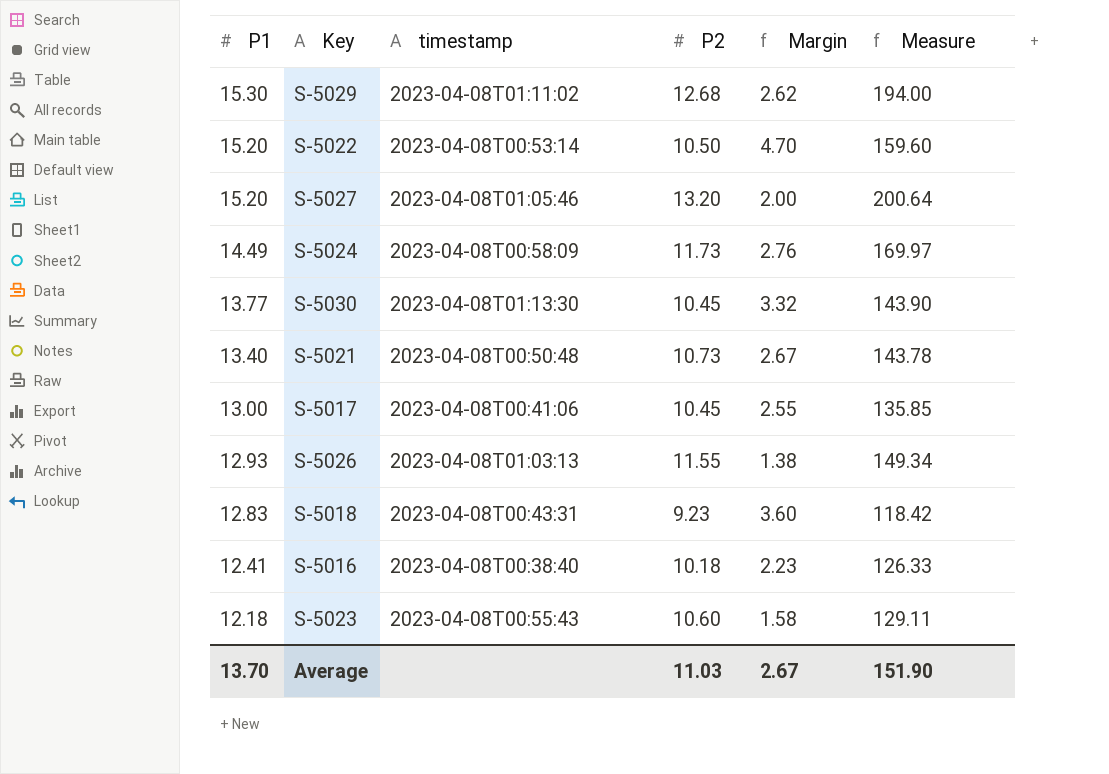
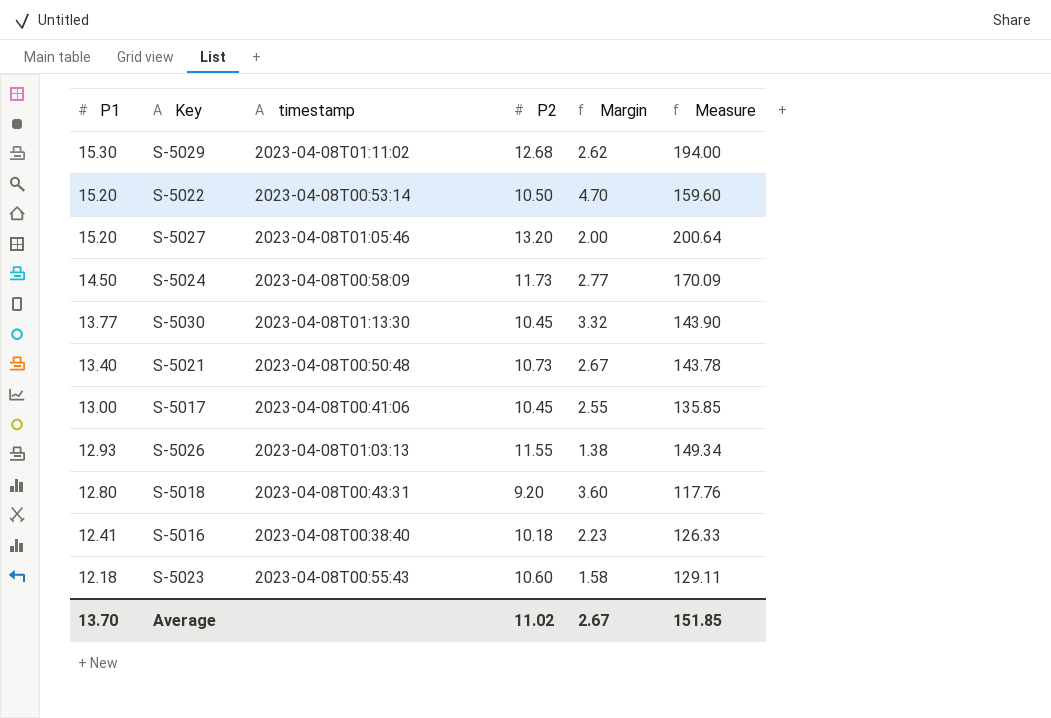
S-5024 | P1: 14.49 -> 14.50
S-5024 | Margin: 2.76 -> 2.77
S-5024 | Measure: 169.97 -> 170.09
S-5018 | P1: 12.83 -> 12.80
S-5018 | P2: 9.23 -> 9.20
S-5018 | Measure: 118.42 -> 117.76
Average | P2: 11.03 -> 11.02
Average | Measure: 151.90 -> 151.85

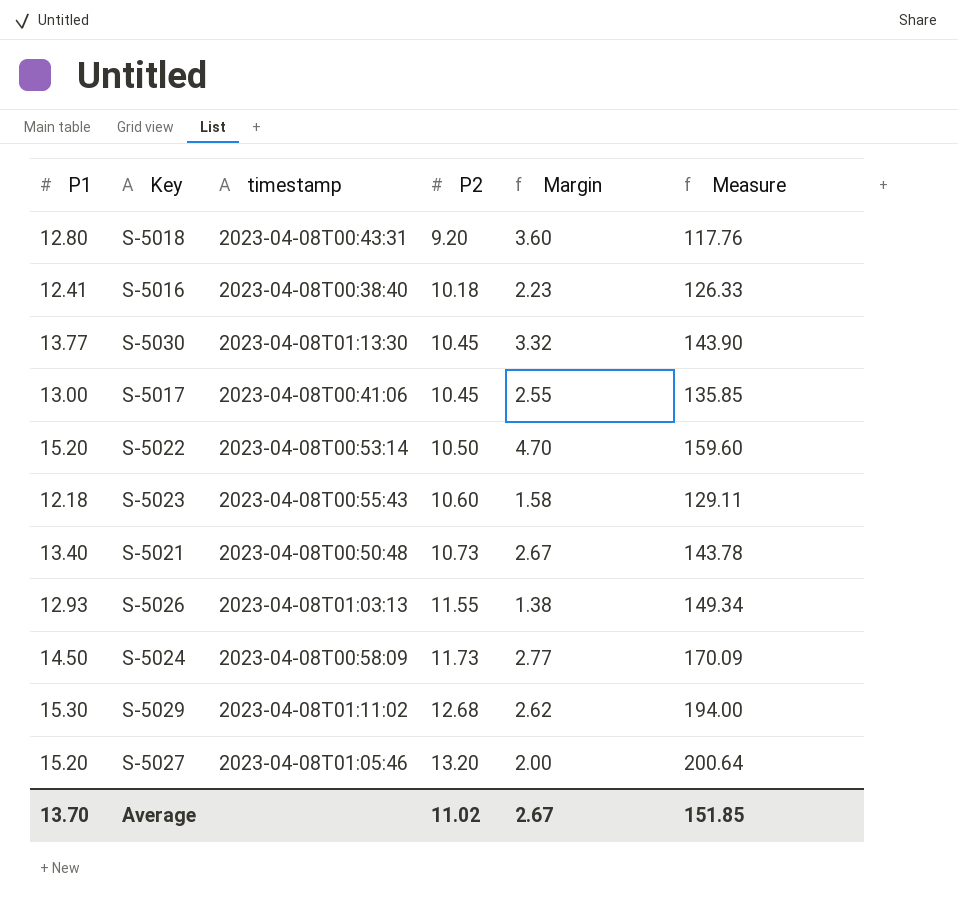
row order: P1 descending -> P2 ascending

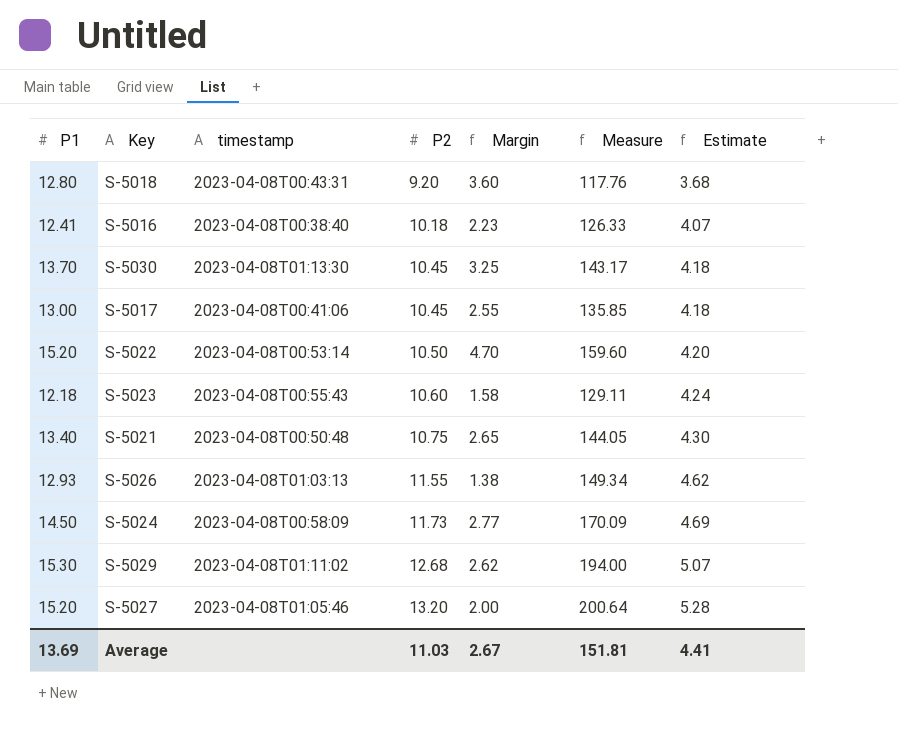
column Estimate | formula: none -> [P2] * 0.4
S-5030 | P1: 13.77 -> 13.70
S-5030 | Margin: 3.32 -> 3.25
S-5030 | Measure: 143.90 -> 143.17
S-5021 | P2: 10.73 -> 10.75
S-5021 | Margin: 2.67 -> 2.65
S-5021 | Measure: 143.78 -> 144.05
Average | P1: 13.70 -> 13.69
Average | P2: 11.02 -> 11.03
Average | Measure: 151.85 -> 151.81

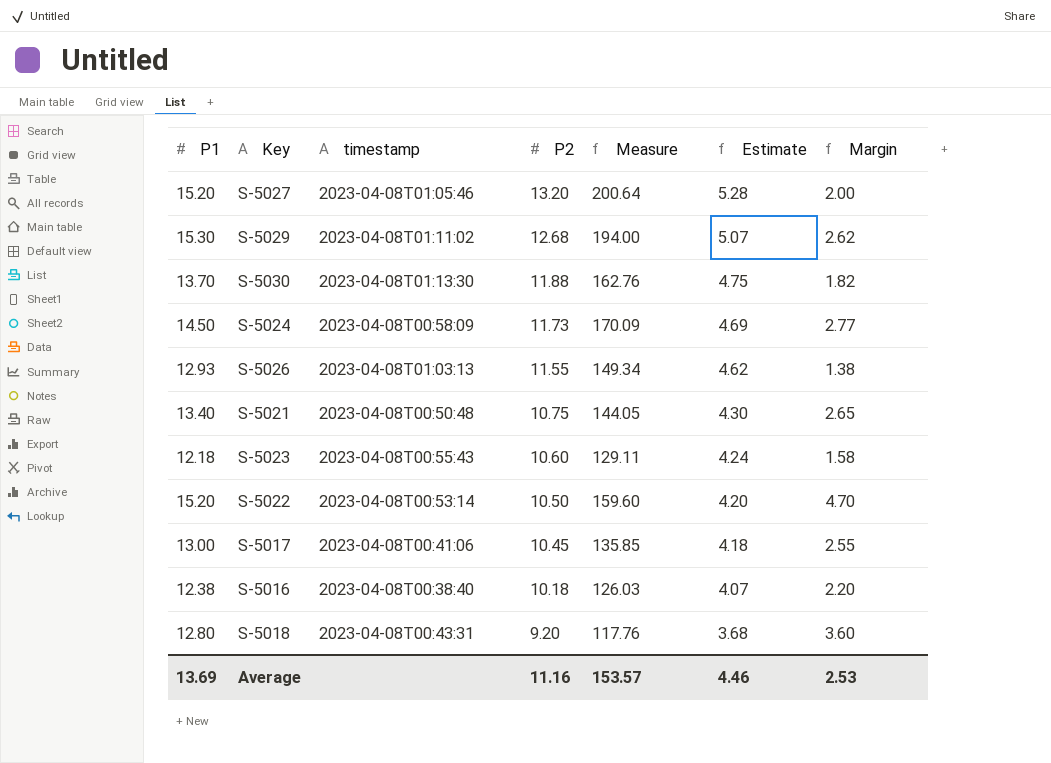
row order: P2 ascending -> P2 descending
column Margin | position: 5 -> 7
S-5030 | P2: 10.45 -> 11.88
S-5030 | Measure: 143.17 -> 162.76
S-5030 | Estimate: 4.18 -> 4.75
S-5030 | Margin: 3.25 -> 1.82
S-5016 | P1: 12.41 -> 12.38
S-5016 | Measure: 126.33 -> 126.03
S-5016 | Margin: 2.23 -> 2.20
Average | P2: 11.03 -> 11.16
Average | Measure: 151.81 -> 153.57
Average | Estimate: 4.41 -> 4.46
Average | Margin: 2.67 -> 2.53

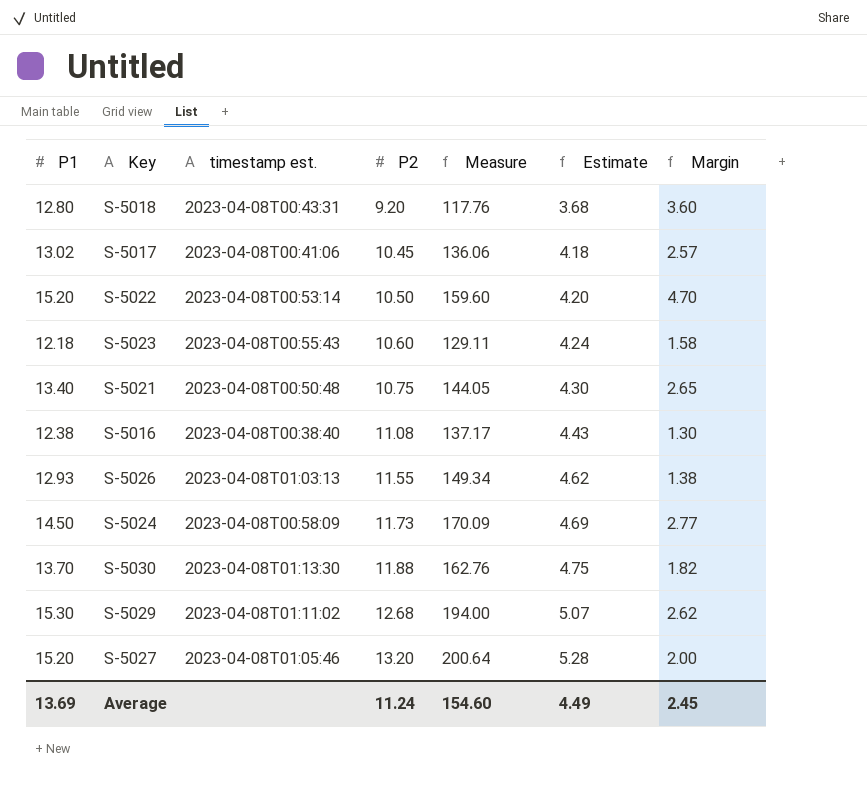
row order: P2 descending -> P2 ascending
column name: timestamp -> timestamp est.
S-5017 | P1: 13.00 -> 13.02
S-5017 | Measure: 135.85 -> 136.06
S-5017 | Margin: 2.55 -> 2.57
S-5016 | P2: 10.18 -> 11.08
S-5016 | Measure: 126.03 -> 137.17
S-5016 | Estimate: 4.07 -> 4.43
S-5016 | Margin: 2.20 -> 1.30
Average | P2: 11.16 -> 11.24
Average | Measure: 153.57 -> 154.60
Average | Estimate: 4.46 -> 4.49
Average | Margin: 2.53 -> 2.45

